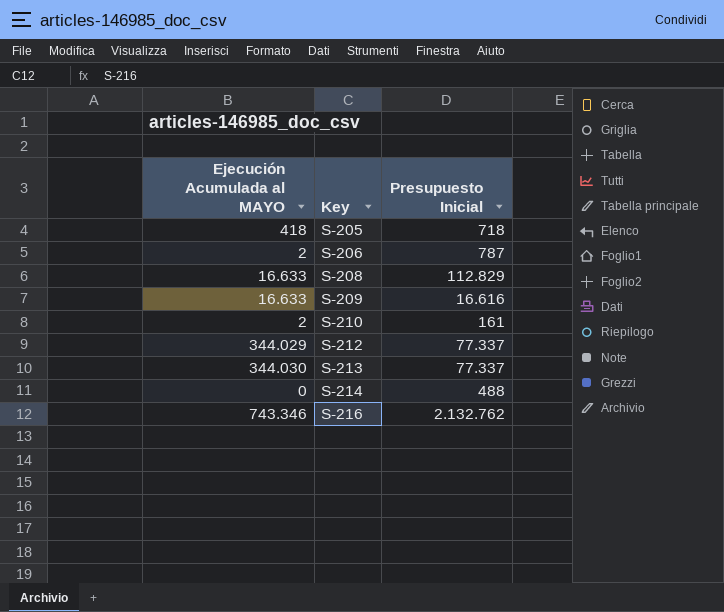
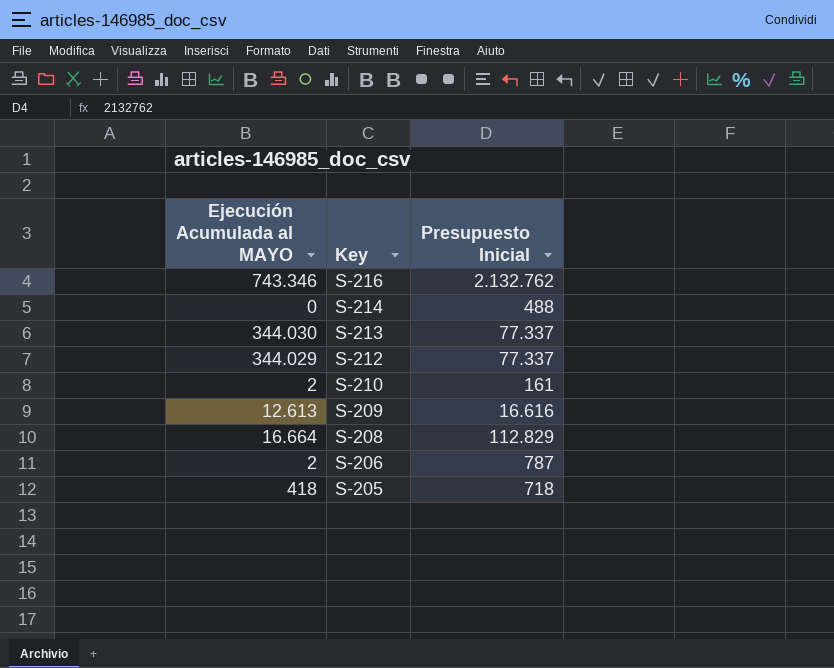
row order: Key ascending -> Key descending
S-209 | Ejecución Acumulada al MAYO: 16.633 -> 12.613
S-208 | Ejecución Acumulada al MAYO: 16.633 -> 16.664

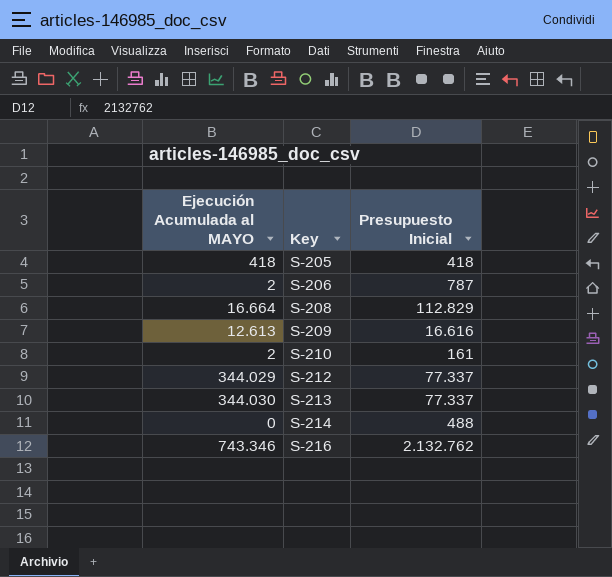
row order: Key descending -> Key ascending
S-205 | Presupuesto Inicial: 718 -> 418

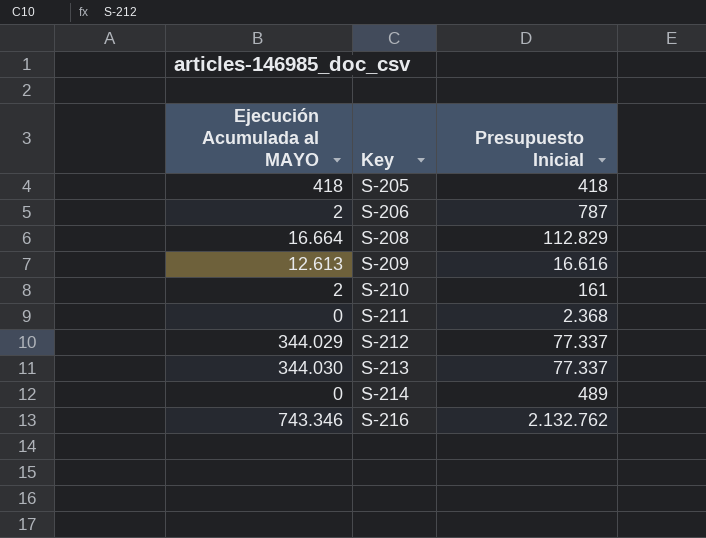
row S-211: none -> 0 | 2.368
S-214 | Presupuesto Inicial: 488 -> 489

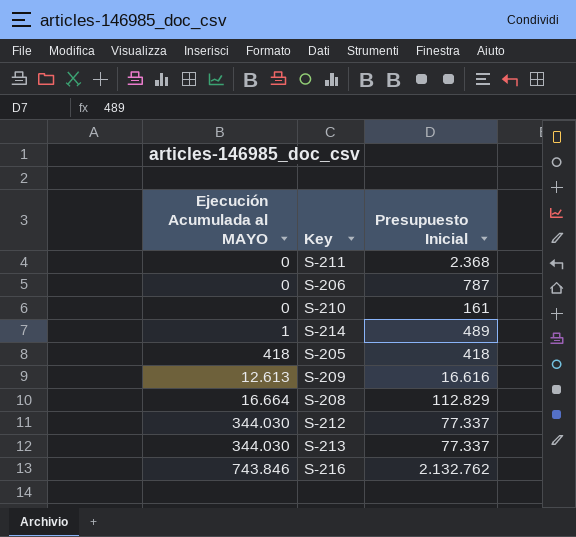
row order: Key ascending -> Ejecución Acumulada al MAYO ascending
S-206 | Ejecución Acumulada al MAYO: 2 -> 0
S-210 | Ejecución Acumulada al MAYO: 2 -> 0
S-214 | Ejecución Acumulada al MAYO: 0 -> 1
S-212 | Ejecución Acumulada al MAYO: 344.029 -> 344.030
S-216 | Ejecución Acumulada al MAYO: 743.346 -> 743.846

